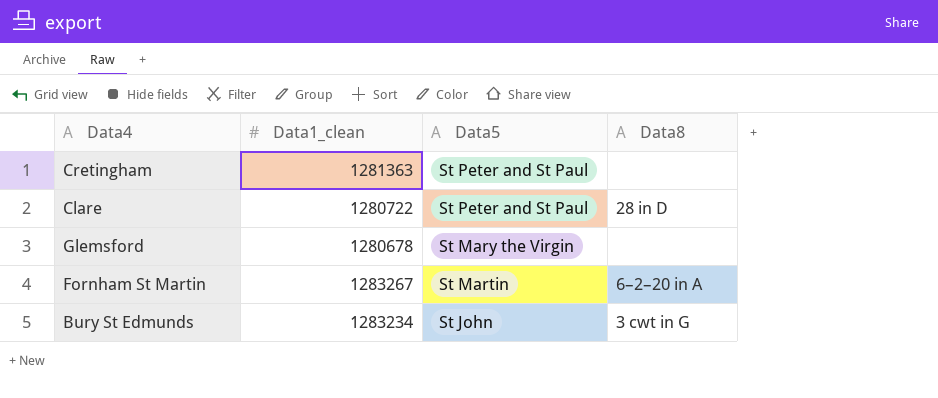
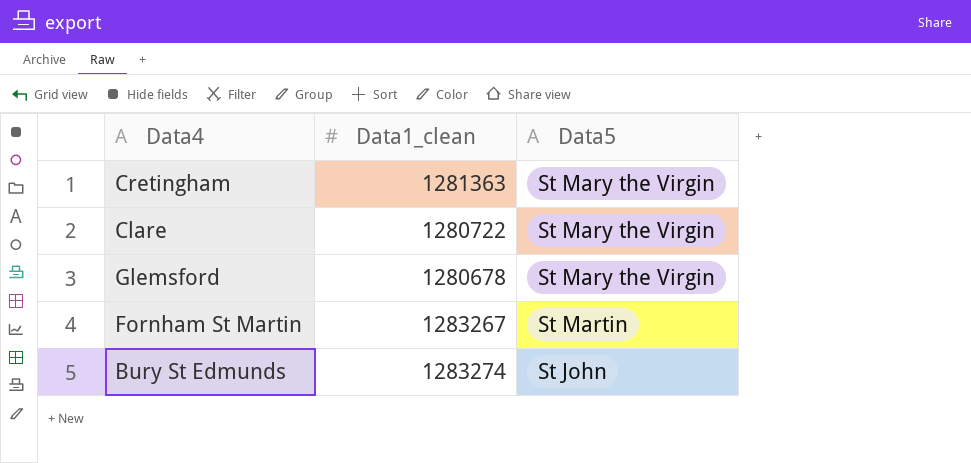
column Data8 | position: 4 -> none
Cretingham | Data5: St Peter and St Paul -> St Mary the Virgin
Clare | Data5: St Peter and St Paul -> St Mary the Virgin
Bury St Edmunds | Data1_clean: 1283234 -> 1283274

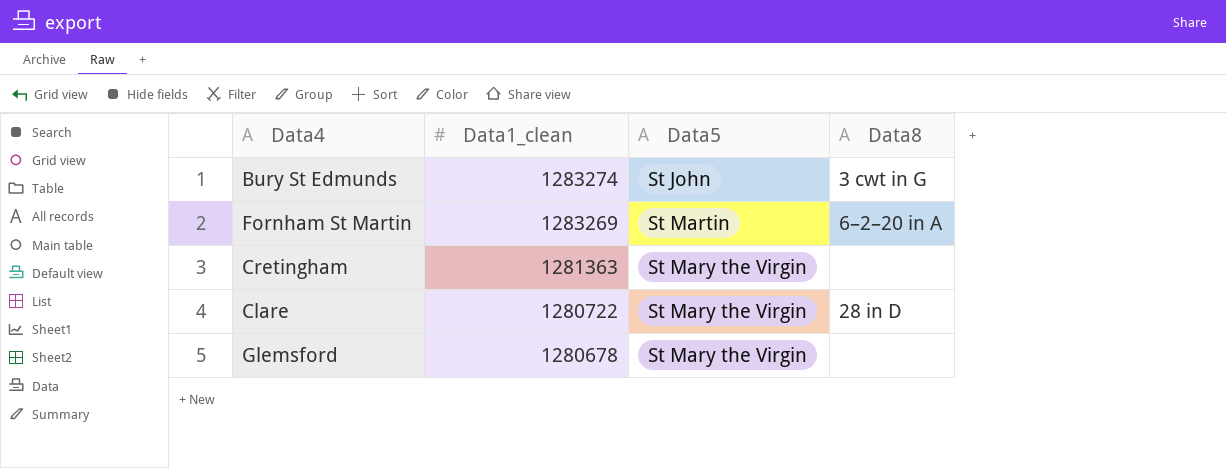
row order: Data5 descending -> Data1_clean descending
column Data8 | position: none -> 4
Fornham St Martin | Data1_clean: 1283267 -> 1283269

